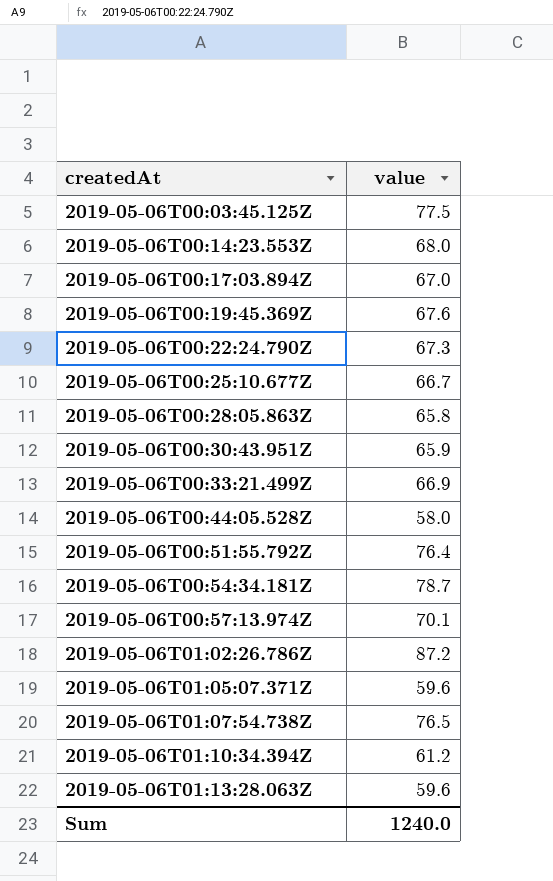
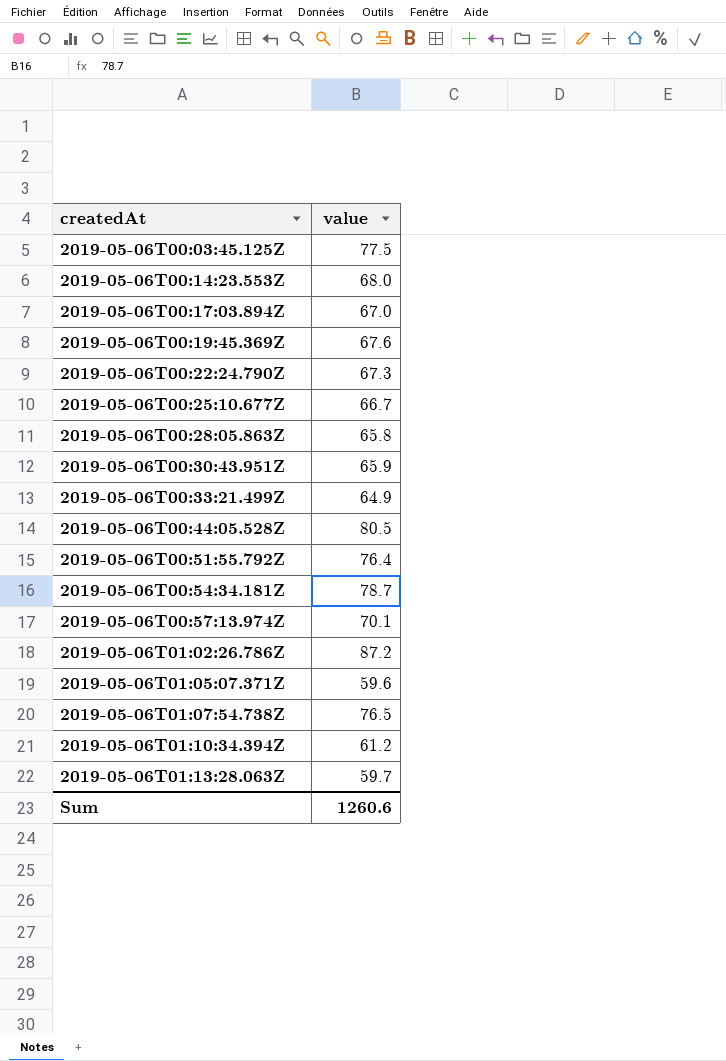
2019-05-06T00:33:21.499Z | value: 66.9 -> 64.9
2019-05-06T00:44:05.528Z | value: 58.0 -> 80.5
2019-05-06T01:13:28.063Z | value: 59.6 -> 59.7
Sum | value: 1240.0 -> 1260.6

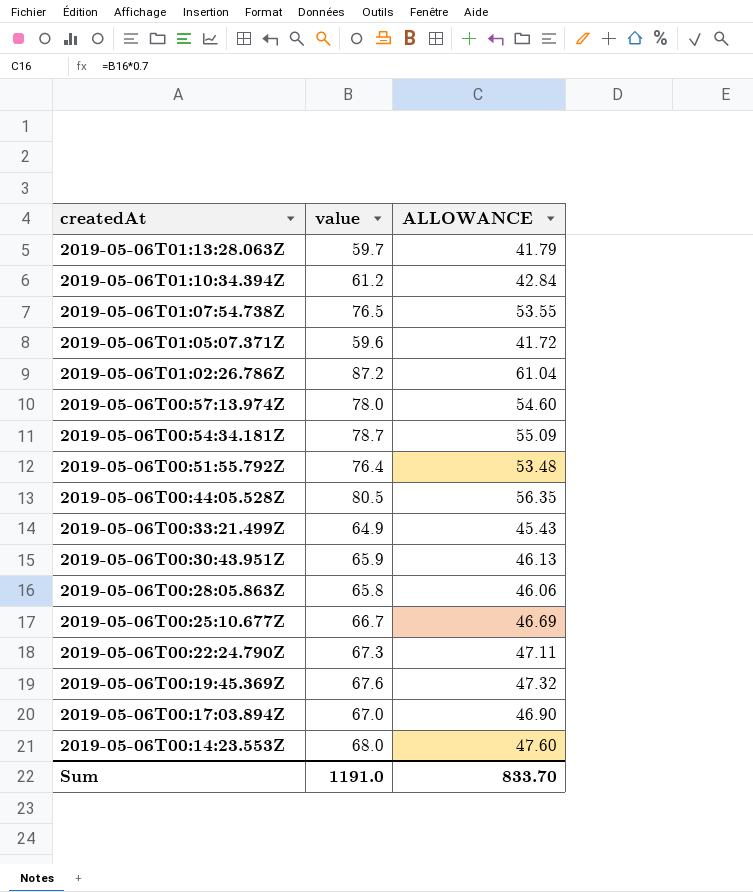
row order: createdAt ascending -> createdAt descending
column ALLOWANCE | formula: none -> [value] * 0.7
row 2019-05-06T00:03:45.125Z: 77.5 -> none
2019-05-06T00:57:13.974Z | value: 70.1 -> 78.0
Sum | value: 1260.6 -> 1191.0

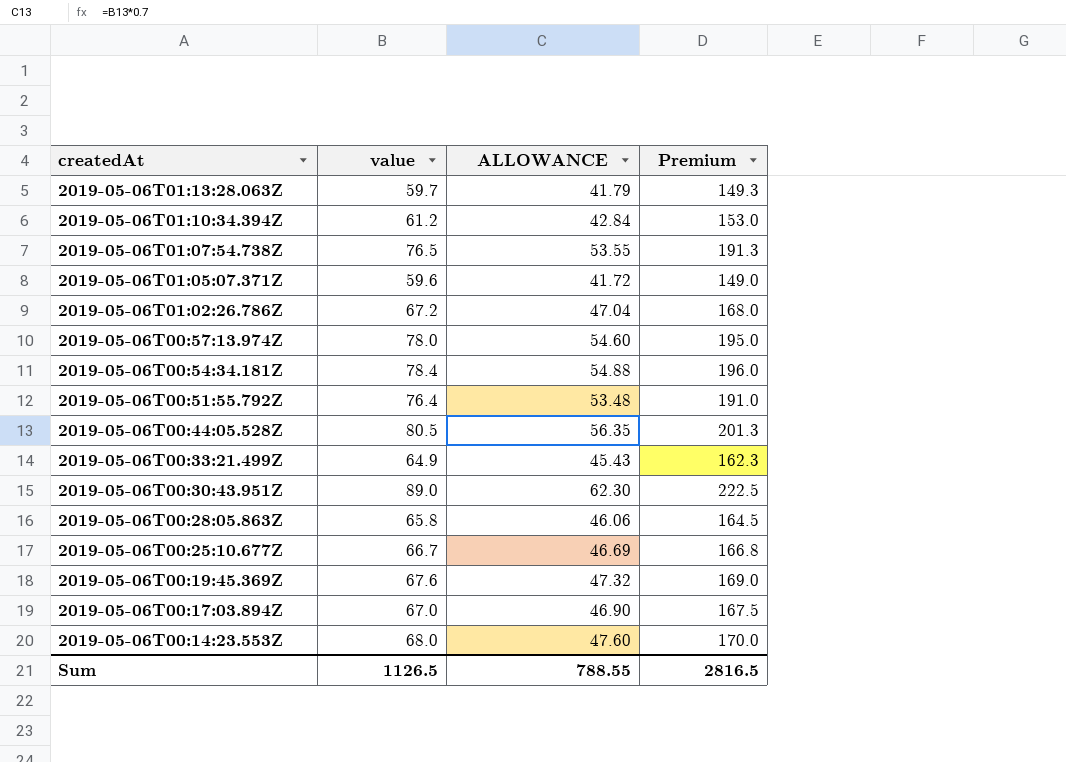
column Premium | formula: none -> [value] * 2.5
row 2019-05-06T00:22:24.790Z: 67.3 | 47.11 -> none
2019-05-06T01:02:26.786Z | value: 87.2 -> 67.2
2019-05-06T01:02:26.786Z | ALLOWANCE: 61.04 -> 47.04
2019-05-06T00:54:34.181Z | value: 78.7 -> 78.4
2019-05-06T00:54:34.181Z | ALLOWANCE: 55.09 -> 54.88
2019-05-06T00:30:43.951Z | value: 65.9 -> 89.0
2019-05-06T00:30:43.951Z | ALLOWANCE: 46.13 -> 62.30
Sum | value: 1191.0 -> 1126.5
Sum | ALLOWANCE: 833.70 -> 788.55

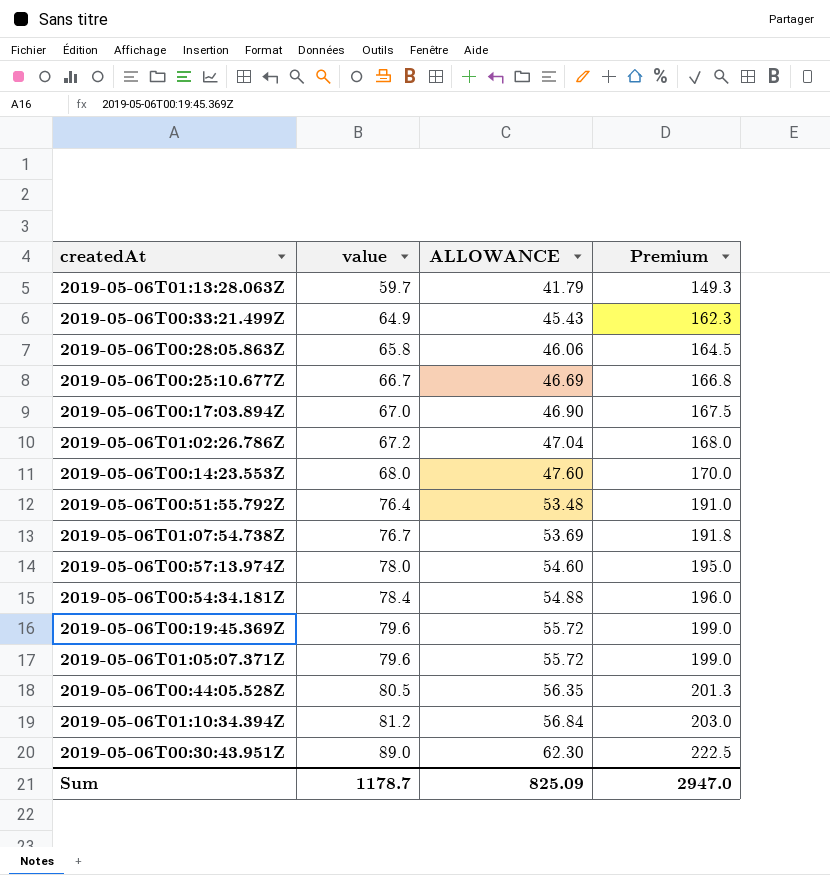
row order: createdAt descending -> value ascending
2019-05-06T01:07:54.738Z | value: 76.5 -> 76.7
2019-05-06T01:07:54.738Z | ALLOWANCE: 53.55 -> 53.69
2019-05-06T01:07:54.738Z | Premium: 191.3 -> 191.8
2019-05-06T00:19:45.369Z | value: 67.6 -> 79.6
2019-05-06T00:19:45.369Z | ALLOWANCE: 47.32 -> 55.72
2019-05-06T00:19:45.369Z | Premium: 169.0 -> 199.0
2019-05-06T01:05:07.371Z | value: 59.6 -> 79.6
2019-05-06T01:05:07.371Z | ALLOWANCE: 41.72 -> 55.72
2019-05-06T01:05:07.371Z | Premium: 149.0 -> 199.0
2019-05-06T01:10:34.394Z | value: 61.2 -> 81.2
2019-05-06T01:10:34.394Z | ALLOWANCE: 42.84 -> 56.84
2019-05-06T01:10:34.394Z | Premium: 153.0 -> 203.0
Sum | value: 1126.5 -> 1178.7
Sum | ALLOWANCE: 788.55 -> 825.09
Sum | Premium: 2816.5 -> 2947.0

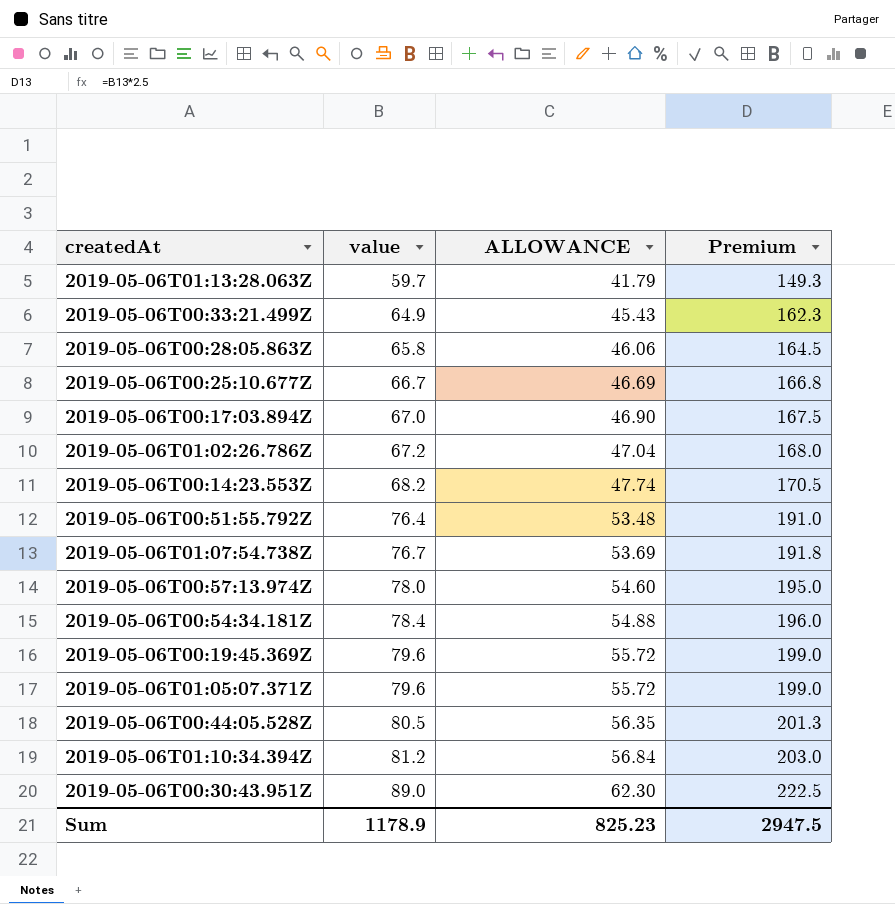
2019-05-06T00:14:23.553Z | value: 68.0 -> 68.2
2019-05-06T00:14:23.553Z | ALLOWANCE: 47.60 -> 47.74
2019-05-06T00:14:23.553Z | Premium: 170.0 -> 170.5
Sum | value: 1178.7 -> 1178.9
Sum | ALLOWANCE: 825.09 -> 825.23
Sum | Premium: 2947.0 -> 2947.5

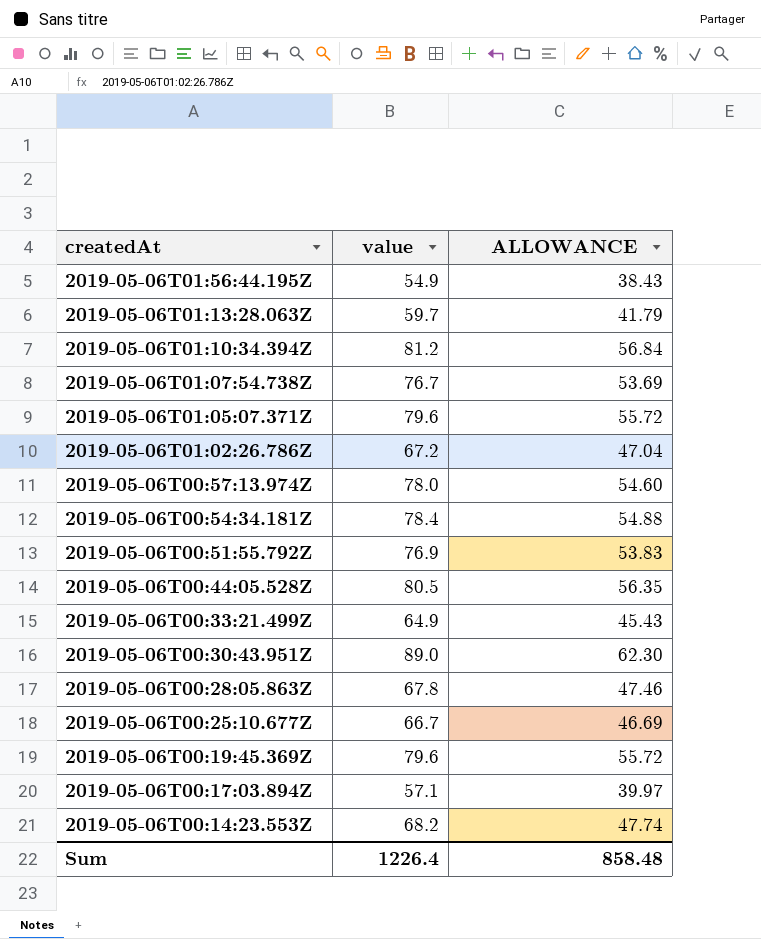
row order: value ascending -> createdAt descending
column Premium | formula: [value] * 2.5 -> none
row 2019-05-06T01:56:44.195Z: none -> 54.9 | 38.43
2019-05-06T00:51:55.792Z | value: 76.4 -> 76.9
2019-05-06T00:51:55.792Z | ALLOWANCE: 53.48 -> 53.83
2019-05-06T00:28:05.863Z | value: 65.8 -> 67.8
2019-05-06T00:28:05.863Z | ALLOWANCE: 46.06 -> 47.46
2019-05-06T00:17:03.894Z | value: 67.0 -> 57.1
2019-05-06T00:17:03.894Z | ALLOWANCE: 46.90 -> 39.97
Sum | value: 1178.9 -> 1226.4
Sum | ALLOWANCE: 825.23 -> 858.48

